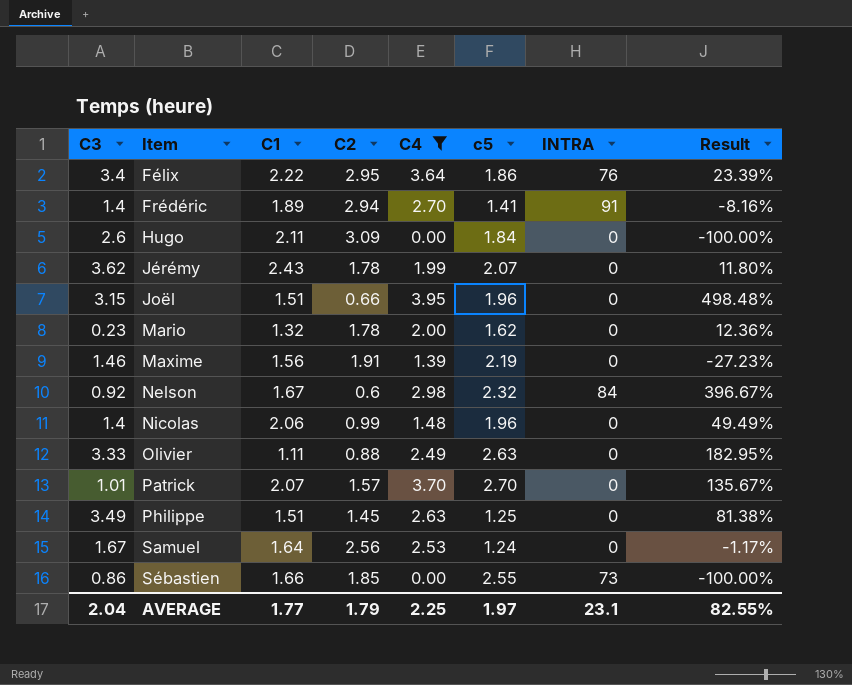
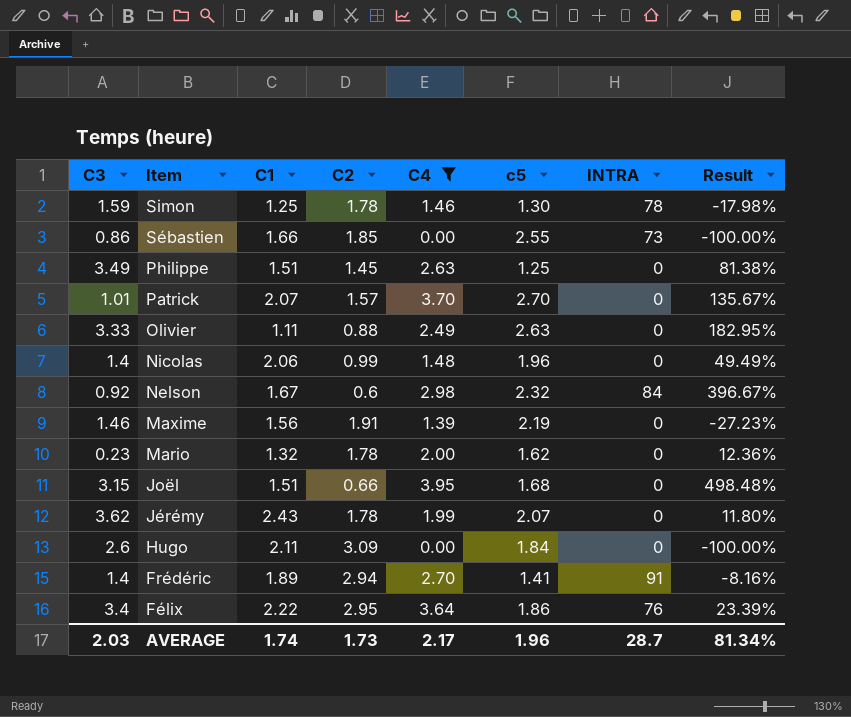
row order: Item ascending -> Item descending
row Samuel: 1.67 | 1.64 | 2.56 | 2.53 | 1.24 | 0 | -1.17% -> none
row Simon: none -> 1.59 | 1.25 | 1.78 | 1.46 | 1.30 | 78 | -17.98%
Joël | c5: 1.96 -> 1.68
AVERAGE | C3: 2.04 -> 2.03
AVERAGE | C1: 1.77 -> 1.74
AVERAGE | C2: 1.79 -> 1.73
AVERAGE | C4: 2.25 -> 2.17
AVERAGE | c5: 1.97 -> 1.96
AVERAGE | INTRA: 23.1 -> 28.7
AVERAGE | Result: 82.55% -> 81.34%

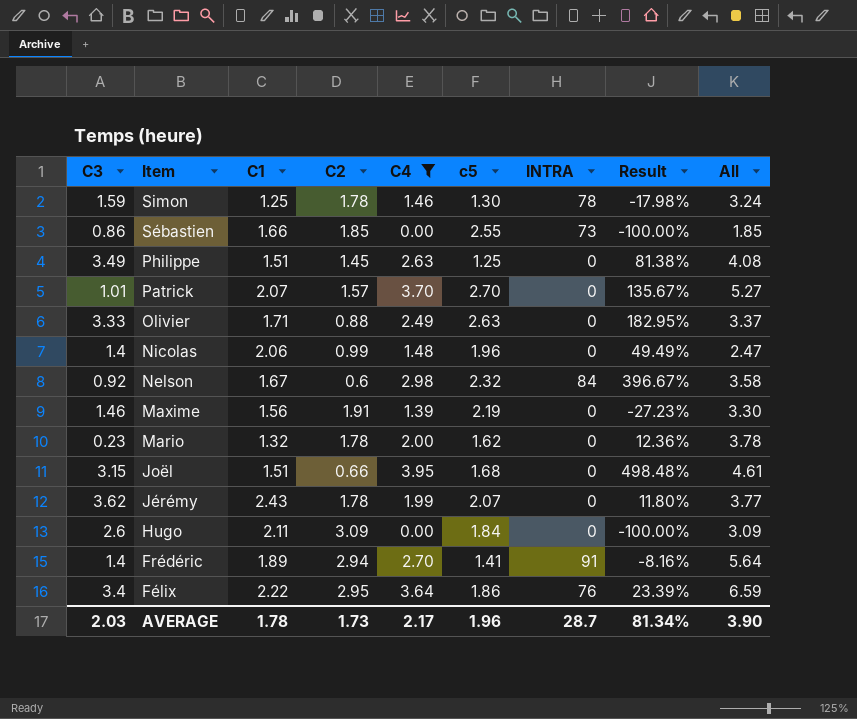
column All | formula: none -> [C2] + [C4]
Olivier | C1: 1.11 -> 1.71
AVERAGE | C1: 1.74 -> 1.78

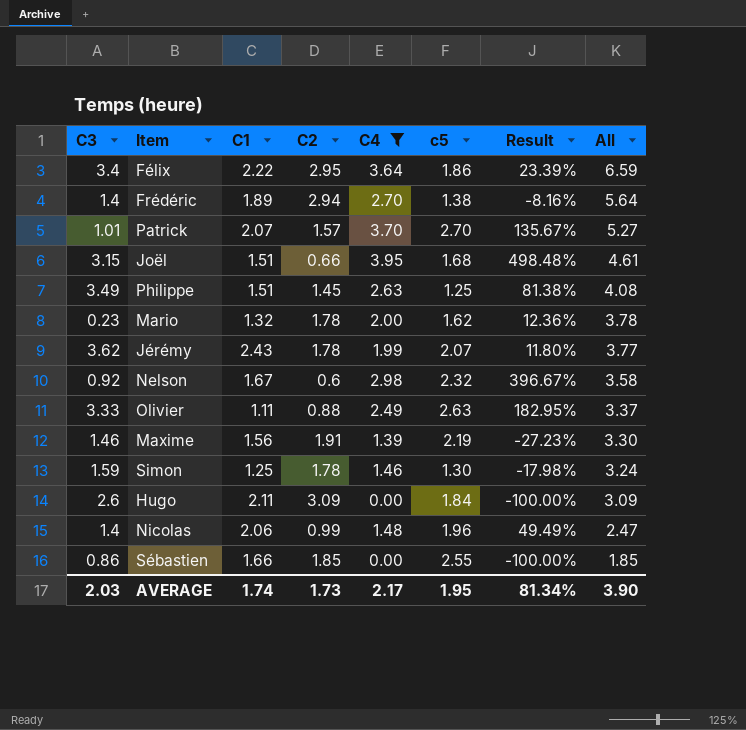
row order: Item descending -> All descending
column INTRA | position: 7 -> none
Frédéric | c5: 1.41 -> 1.38
Olivier | C1: 1.71 -> 1.11
AVERAGE | C1: 1.78 -> 1.74
AVERAGE | c5: 1.96 -> 1.95

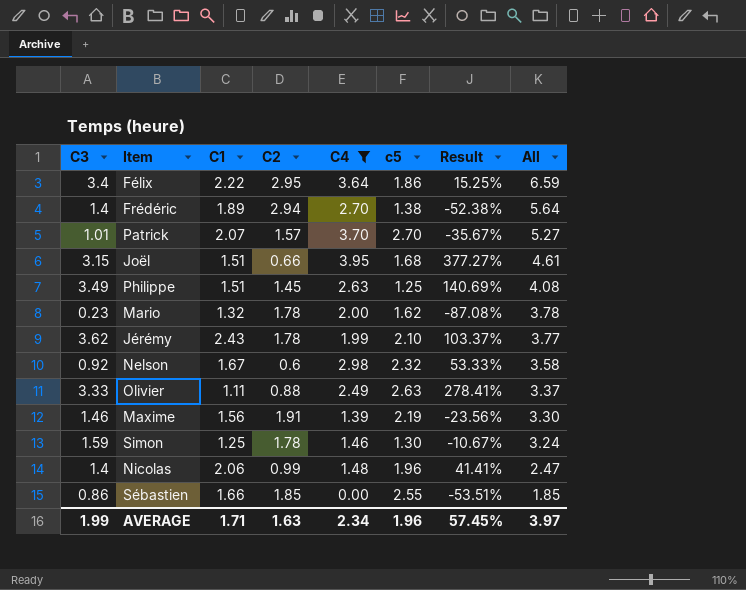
column Result | formula: ([C4] - [C2]) / [C2] -> ([C3] - [C2]) / [C2]
row Hugo: 2.6 | 2.11 | 3.09 | 0.00 | 1.84 | -100.00% | 3.09 -> none
Jérémy | c5: 2.07 -> 2.10
AVERAGE | C3: 2.03 -> 1.99
AVERAGE | C1: 1.74 -> 1.71
AVERAGE | C2: 1.73 -> 1.63
AVERAGE | C4: 2.17 -> 2.34
AVERAGE | c5: 1.95 -> 1.96
AVERAGE | Result: 81.34% -> 57.45%
AVERAGE | All: 3.90 -> 3.97

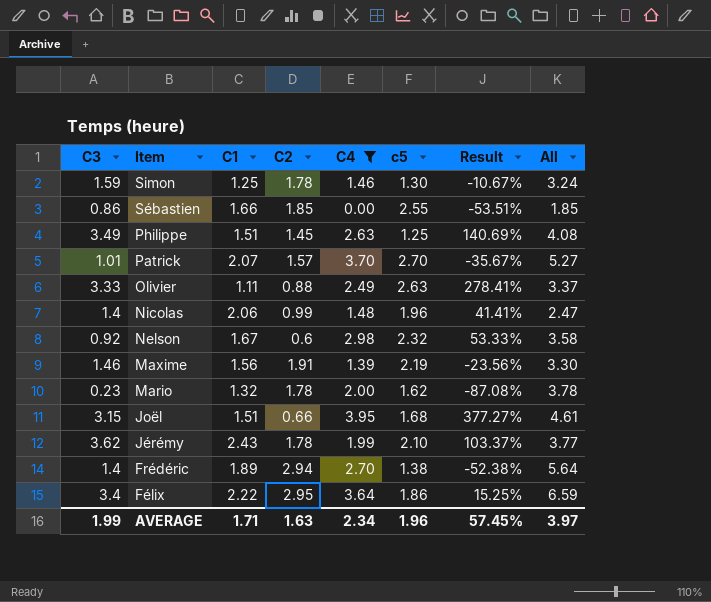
row order: All descending -> Item descending

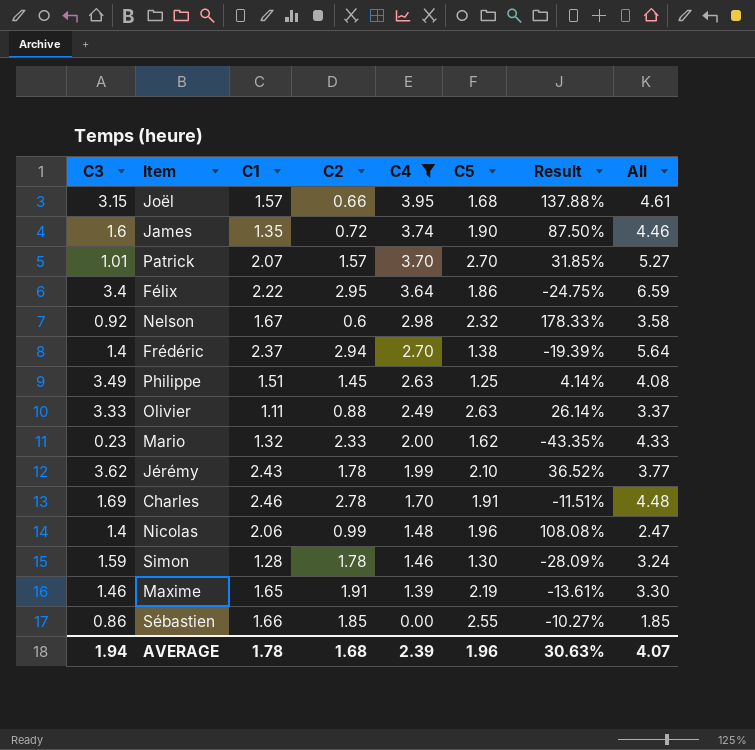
row order: Item descending -> C4 descending
column name: c5 -> C5
column Result | formula: ([C3] - [C2]) / [C2] -> ([C1] - [C2]) / [C2]
Joël | C1: 1.51 -> 1.57
row James: none -> 1.6 | 1.35 | 0.72 | 3.74 | 1.90 | 87.50% | 4.46
Frédéric | C1: 1.89 -> 2.37
Mario | C2: 1.78 -> 2.33
Mario | All: 3.78 -> 4.33
row Charles: none -> 1.69 | 2.46 | 2.78 | 1.70 | 1.91 | -11.51% | 4.48
Simon | C1: 1.25 -> 1.28
Maxime | C1: 1.56 -> 1.65
AVERAGE | C3: 1.99 -> 1.94
AVERAGE | C1: 1.71 -> 1.78
AVERAGE | C2: 1.63 -> 1.68
AVERAGE | C4: 2.34 -> 2.39
AVERAGE | Result: 57.45% -> 30.63%
AVERAGE | All: 3.97 -> 4.07

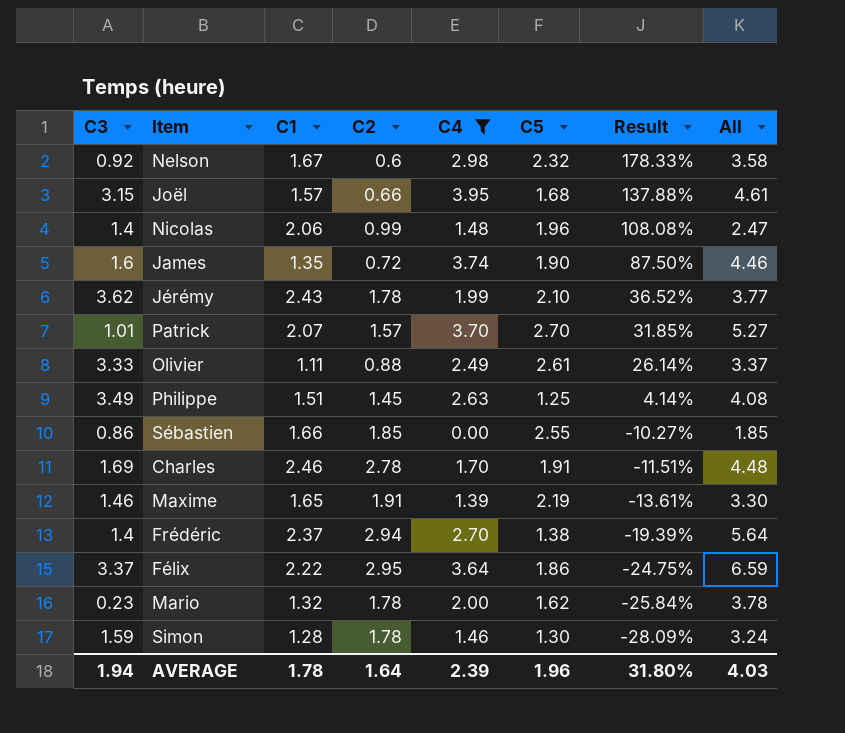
row order: C4 descending -> Result descending
Olivier | C5: 2.63 -> 2.61
Félix | C3: 3.4 -> 3.37
Mario | C2: 2.33 -> 1.78
Mario | Result: -43.35% -> -25.84%
Mario | All: 4.33 -> 3.78
AVERAGE | C2: 1.68 -> 1.64
AVERAGE | Result: 30.63% -> 31.80%
AVERAGE | All: 4.07 -> 4.03

